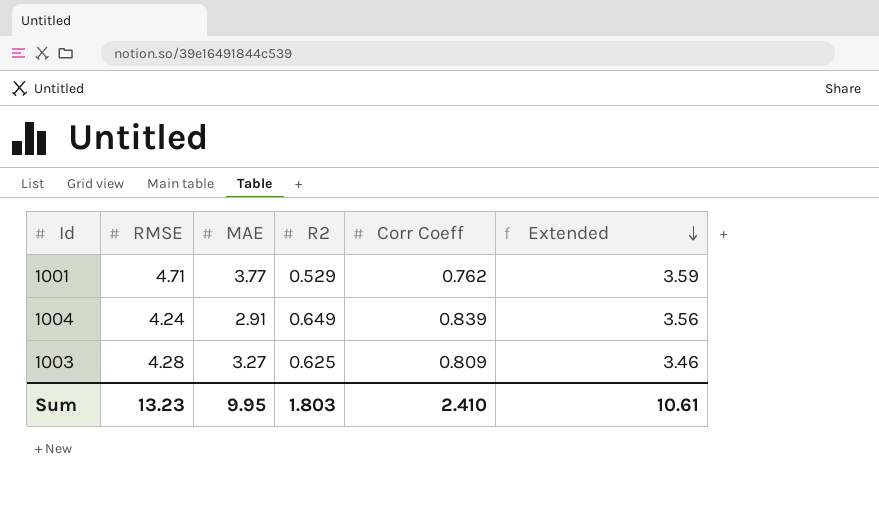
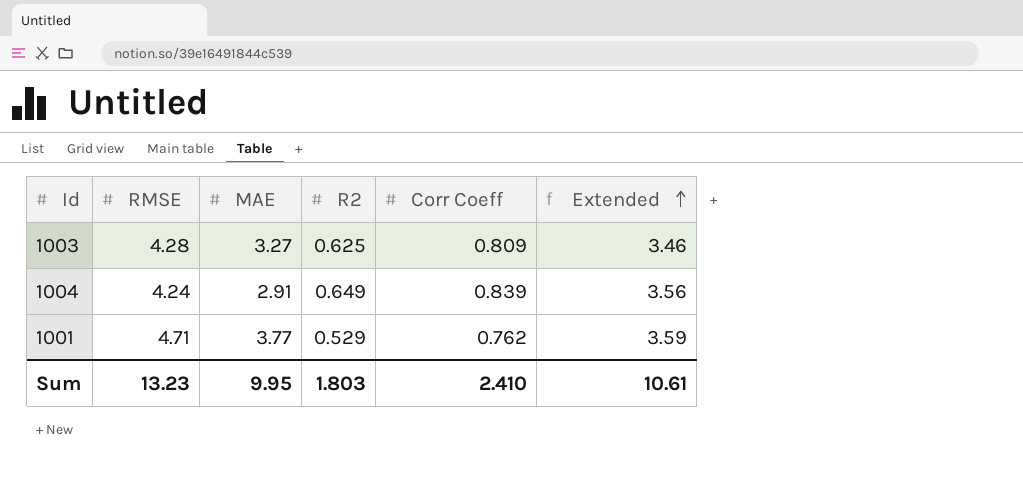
row order: Extended descending -> Extended ascending

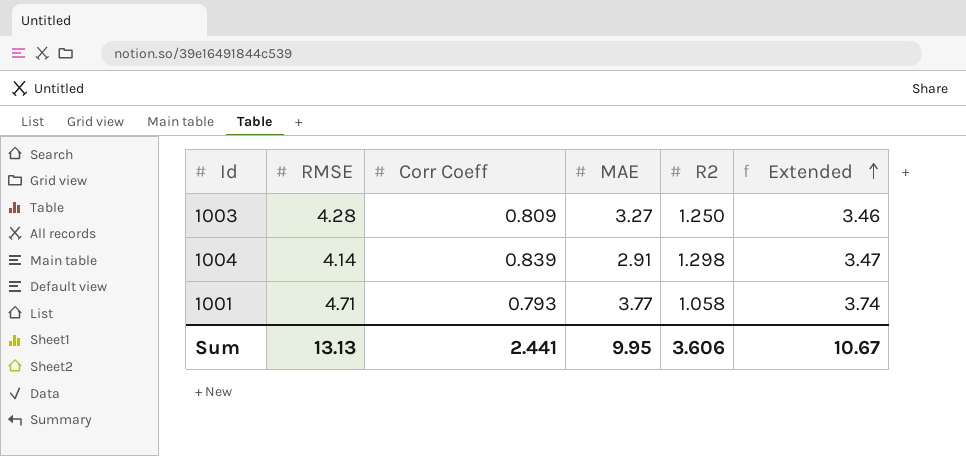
column Corr Coeff | position: 5 -> 3
1003 | R2: 0.625 -> 1.250
1004 | RMSE: 4.24 -> 4.14
1004 | R2: 0.649 -> 1.298
1004 | Extended: 3.56 -> 3.47
1001 | Corr Coeff: 0.762 -> 0.793
1001 | R2: 0.529 -> 1.058
1001 | Extended: 3.59 -> 3.74
Sum | RMSE: 13.23 -> 13.13
Sum | Corr Coeff: 2.410 -> 2.441
Sum | R2: 1.803 -> 3.606
Sum | Extended: 10.61 -> 10.67

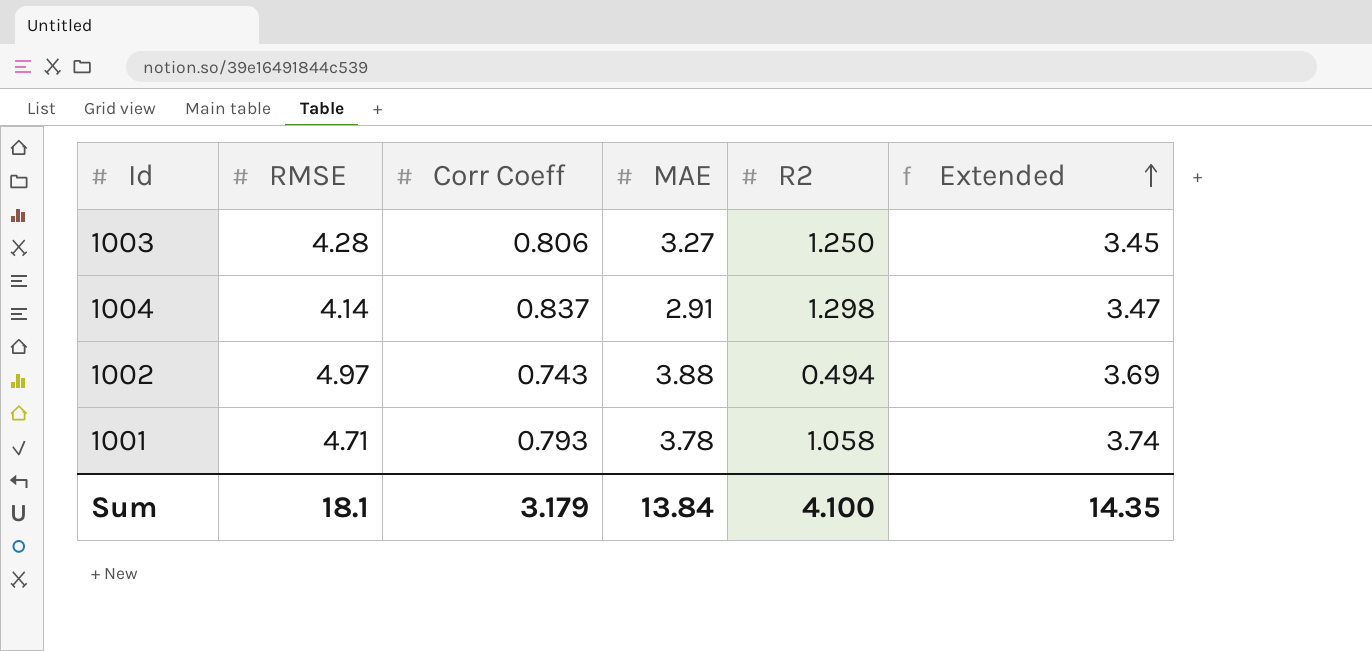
1003 | Corr Coeff: 0.809 -> 0.806
1003 | Extended: 3.46 -> 3.45
1004 | Corr Coeff: 0.839 -> 0.837
row 1002: none -> 4.97 | 0.743 | 3.88 | 0.494 | 3.69
1001 | MAE: 3.77 -> 3.78
Sum | RMSE: 13.13 -> 18.1
Sum | Corr Coeff: 2.441 -> 3.179
Sum | MAE: 9.95 -> 13.84
Sum | R2: 3.606 -> 4.100
Sum | Extended: 10.67 -> 14.35

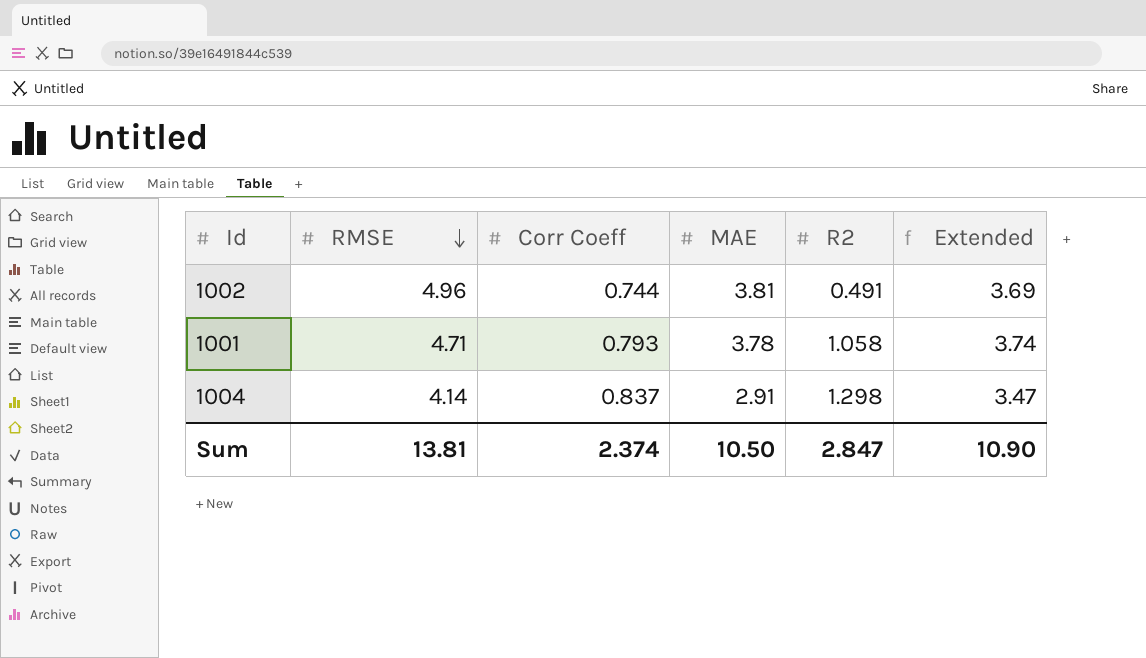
row order: Extended ascending -> RMSE descending
row 1003: 4.28 | 0.806 | 3.27 | 1.250 | 3.45 -> none
1002 | RMSE: 4.97 -> 4.96
1002 | Corr Coeff: 0.743 -> 0.744
1002 | MAE: 3.88 -> 3.81
1002 | R2: 0.494 -> 0.491
Sum | RMSE: 18.1 -> 13.81
Sum | Corr Coeff: 3.179 -> 2.374
Sum | MAE: 13.84 -> 10.50
Sum | R2: 4.100 -> 2.847
Sum | Extended: 14.35 -> 10.90

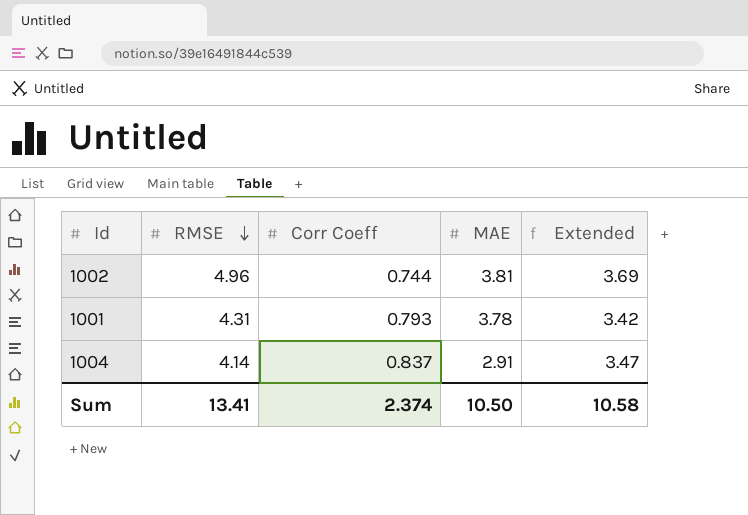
column R2 | position: 5 -> none
1001 | RMSE: 4.71 -> 4.31
1001 | Extended: 3.74 -> 3.42
Sum | RMSE: 13.81 -> 13.41
Sum | Extended: 10.90 -> 10.58

